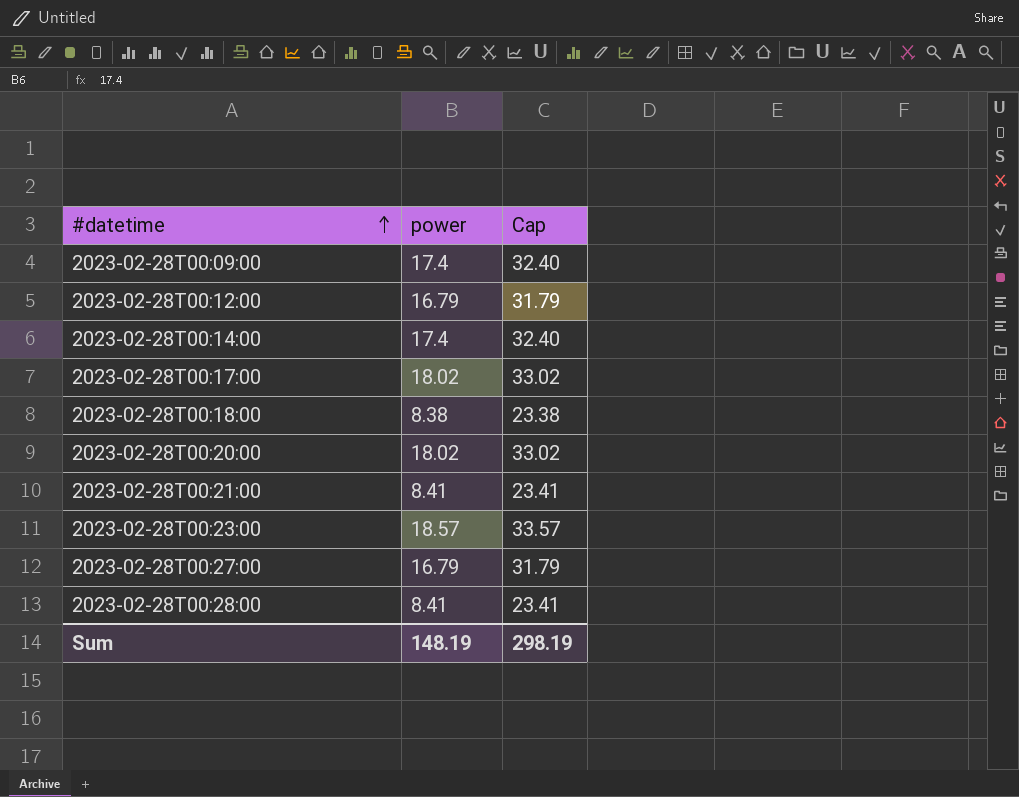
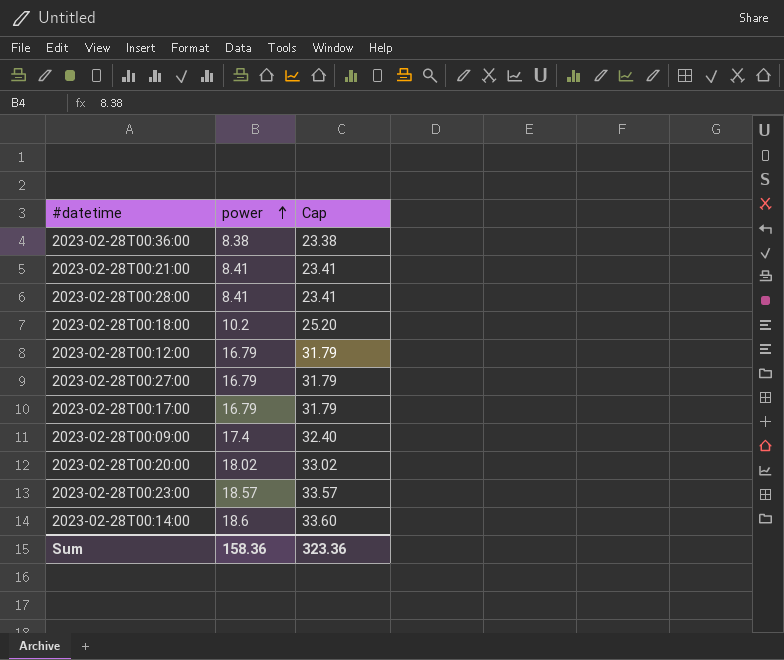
row order: #datetime ascending -> power ascending
row 2023-02-28T00:36:00: none -> 8.38 | 23.38
2023-02-28T00:18:00 | power: 8.38 -> 10.2
2023-02-28T00:18:00 | Cap: 23.38 -> 25.20
2023-02-28T00:17:00 | power: 18.02 -> 16.79
2023-02-28T00:17:00 | Cap: 33.02 -> 31.79
2023-02-28T00:14:00 | power: 17.4 -> 18.6
2023-02-28T00:14:00 | Cap: 32.40 -> 33.60
Sum | power: 148.19 -> 158.36
Sum | Cap: 298.19 -> 323.36

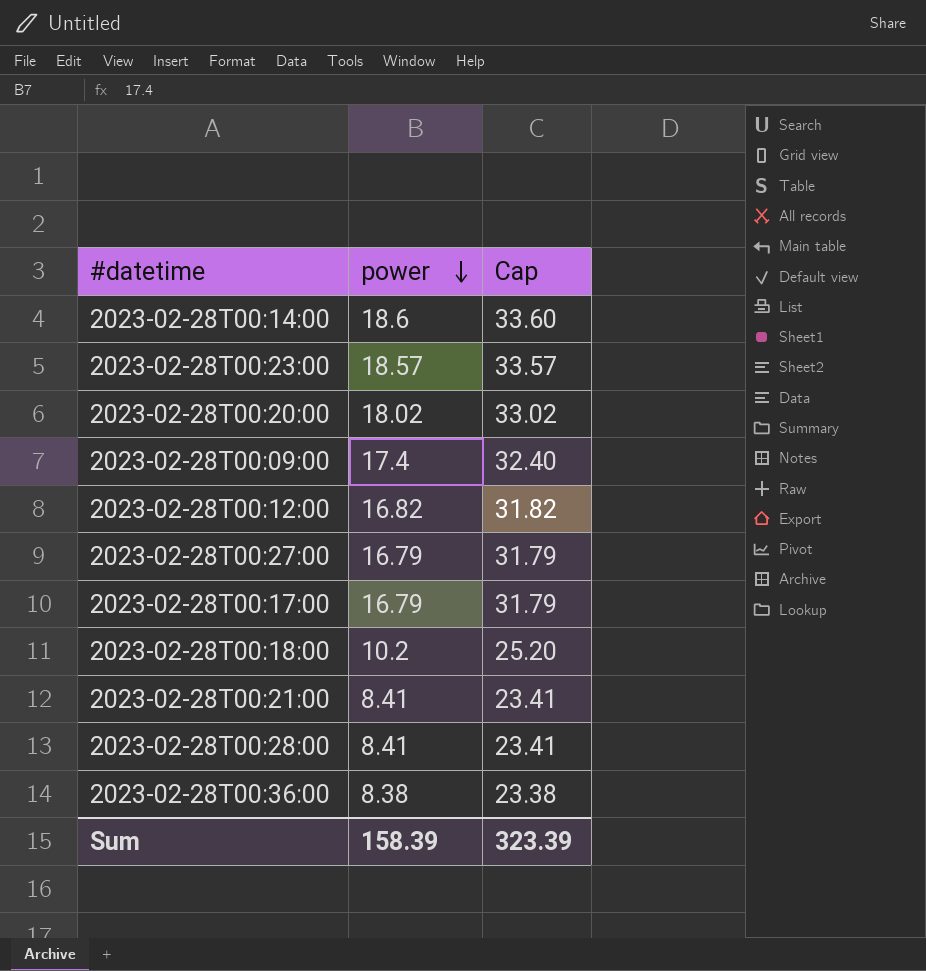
row order: power ascending -> power descending
2023-02-28T00:12:00 | power: 16.79 -> 16.82
2023-02-28T00:12:00 | Cap: 31.79 -> 31.82
Sum | power: 158.36 -> 158.39
Sum | Cap: 323.36 -> 323.39

